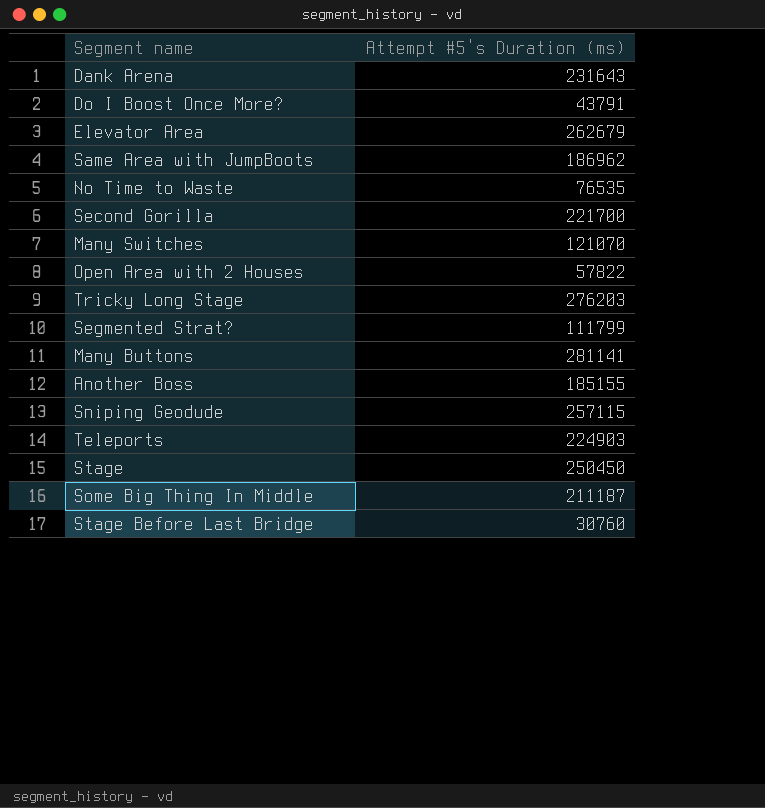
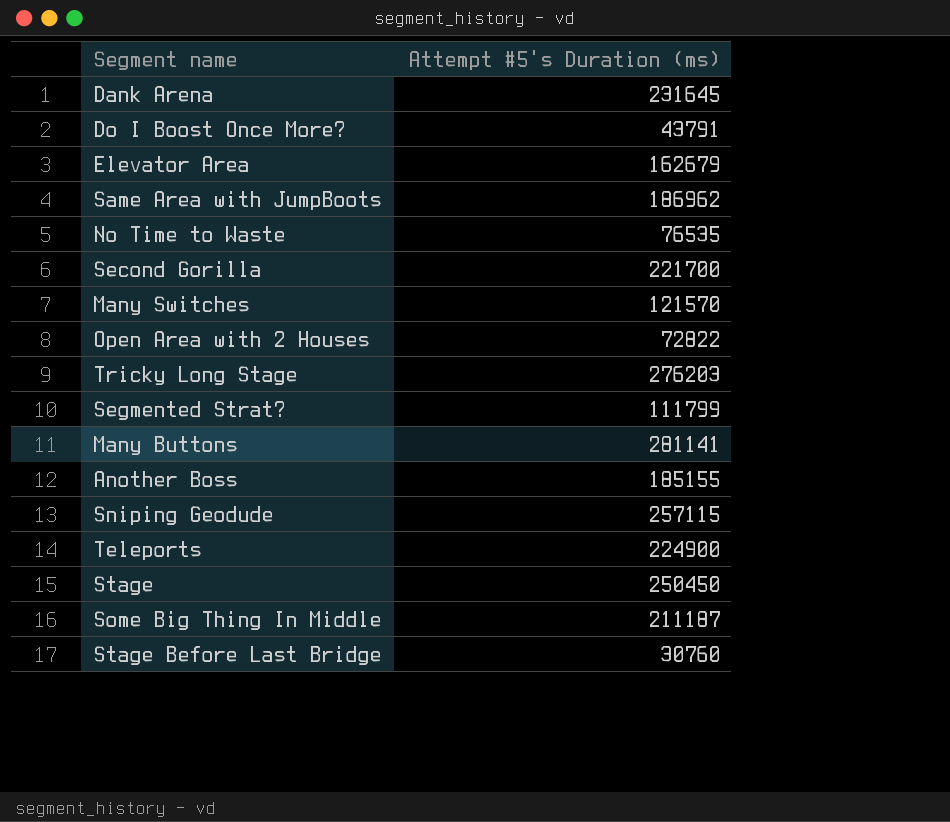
Dank Arena | Attempt #5's Duration (ms): 231643 -> 231645
Elevator Area | Attempt #5's Duration (ms): 262679 -> 162679
Many Switches | Attempt #5's Duration (ms): 121070 -> 121570
Open Area with 2 Houses | Attempt #5's Duration (ms): 57822 -> 72822
Teleports | Attempt #5's Duration (ms): 224903 -> 224900

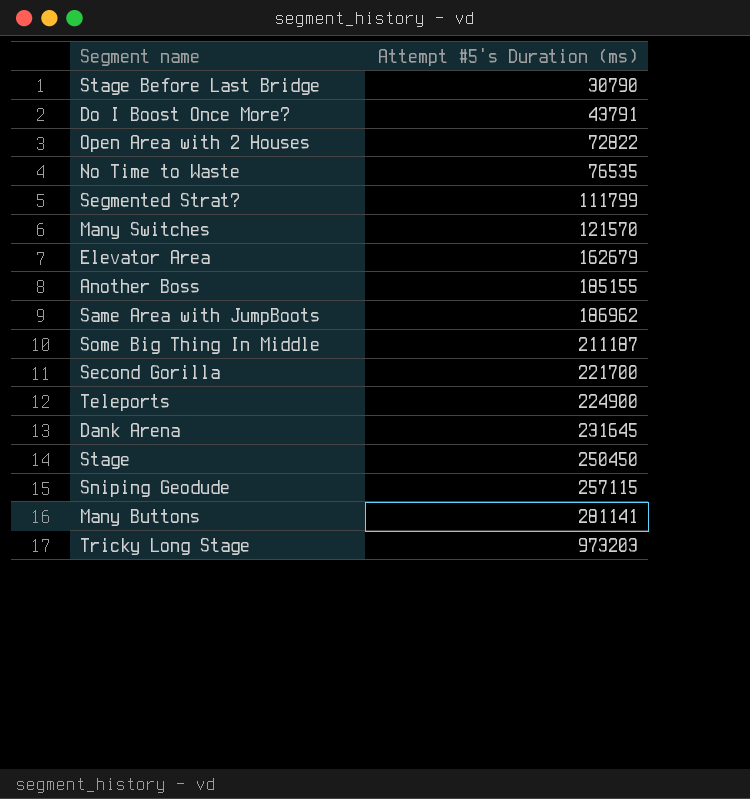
row order: none -> Attempt #5's Duration (ms) ascending
Stage Before Last Bridge | Attempt #5's Duration (ms): 30760 -> 30790
Tricky Long Stage | Attempt #5's Duration (ms): 276203 -> 973203

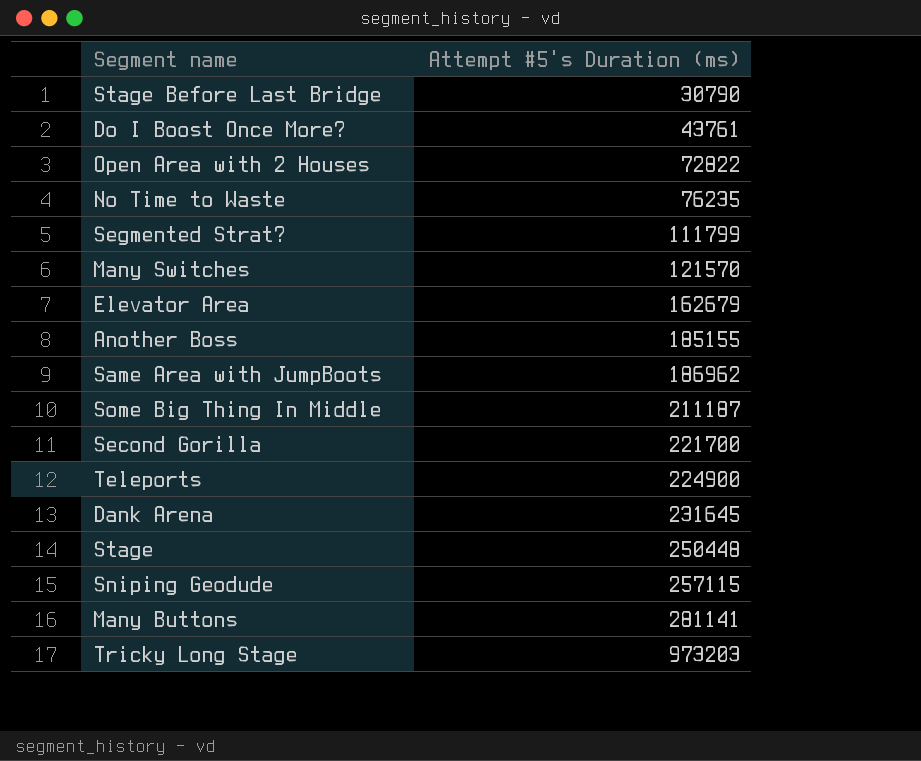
Do I Boost Once More? | Attempt #5's Duration (ms): 43791 -> 43761
No Time to Waste | Attempt #5's Duration (ms): 76535 -> 76235
Stage | Attempt #5's Duration (ms): 250450 -> 250448

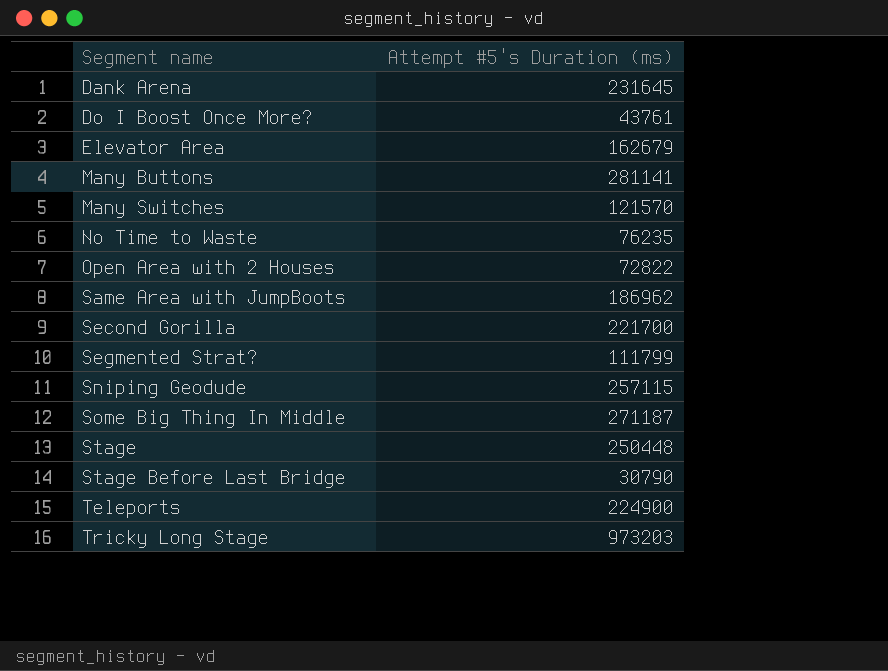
row order: Attempt #5's Duration (ms) ascending -> Segment name ascending
row Another Boss: 185155 -> none
Some Big Thing In Middle | Attempt #5's Duration (ms): 211187 -> 271187

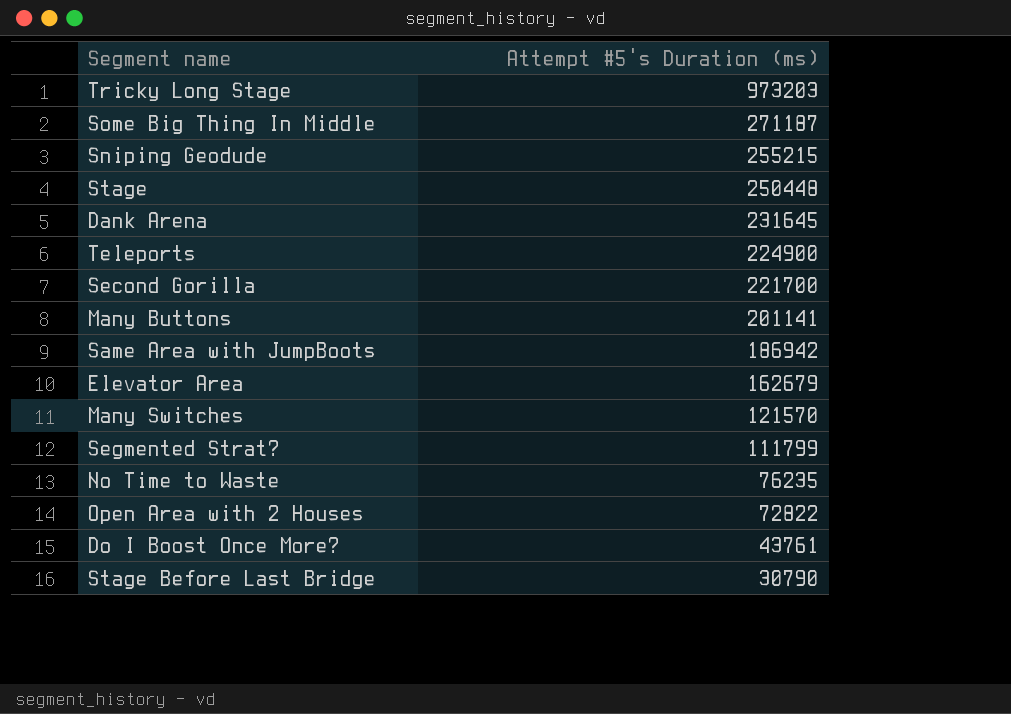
row order: Segment name ascending -> Attempt #5's Duration (ms) descending
Sniping Geodude | Attempt #5's Duration (ms): 257115 -> 255215
Many Buttons | Attempt #5's Duration (ms): 281141 -> 201141
Same Area with JumpBoots | Attempt #5's Duration (ms): 186962 -> 186942

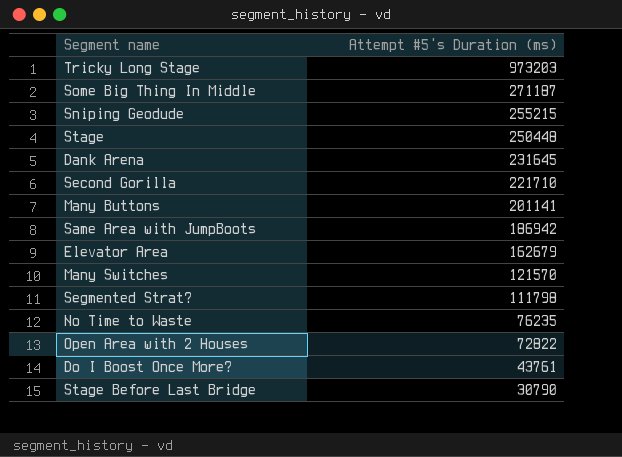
row Teleports: 224900 -> none
Second Gorilla | Attempt #5's Duration (ms): 221700 -> 221710
Segmented Strat? | Attempt #5's Duration (ms): 111799 -> 111798

